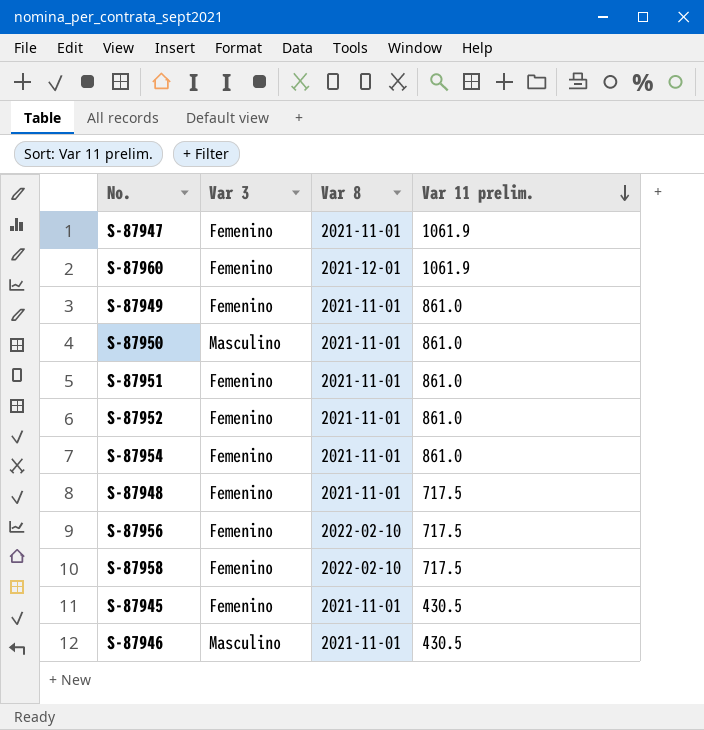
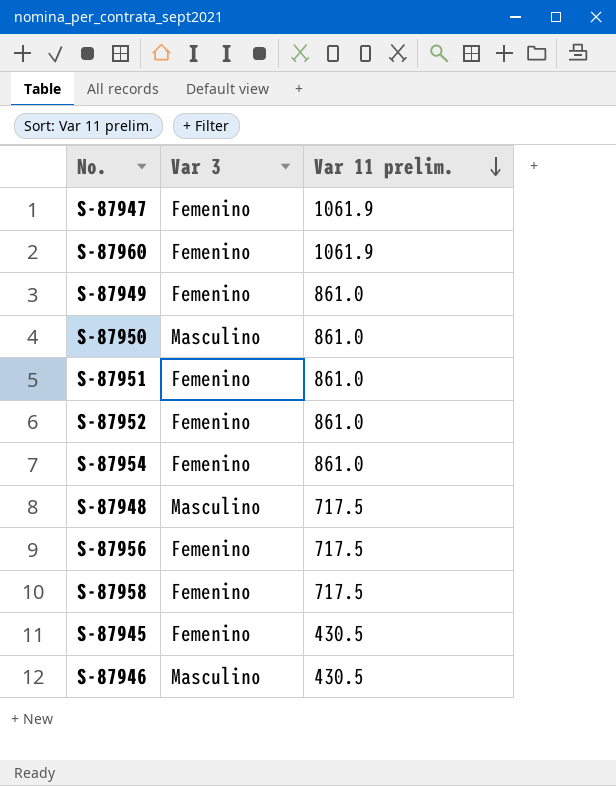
column Var 8 | position: 3 -> none
S-87948 | Var 3: Femenino -> Masculino

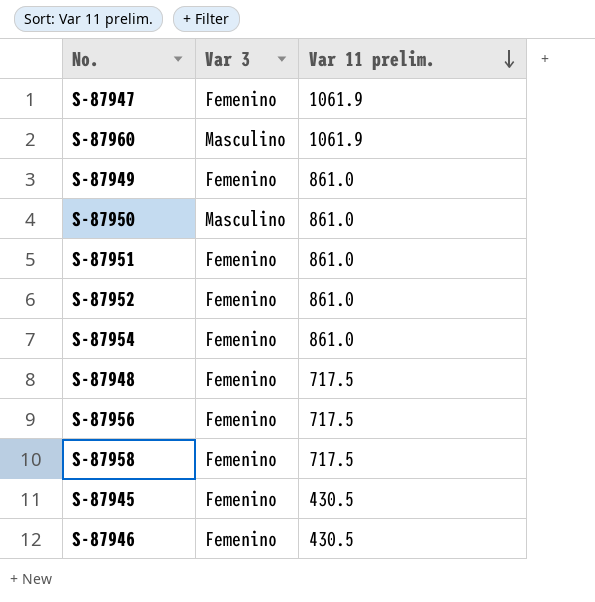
S-87960 | Var 3: Femenino -> Masculino
S-87948 | Var 3: Masculino -> Femenino
S-87946 | Var 3: Masculino -> Femenino

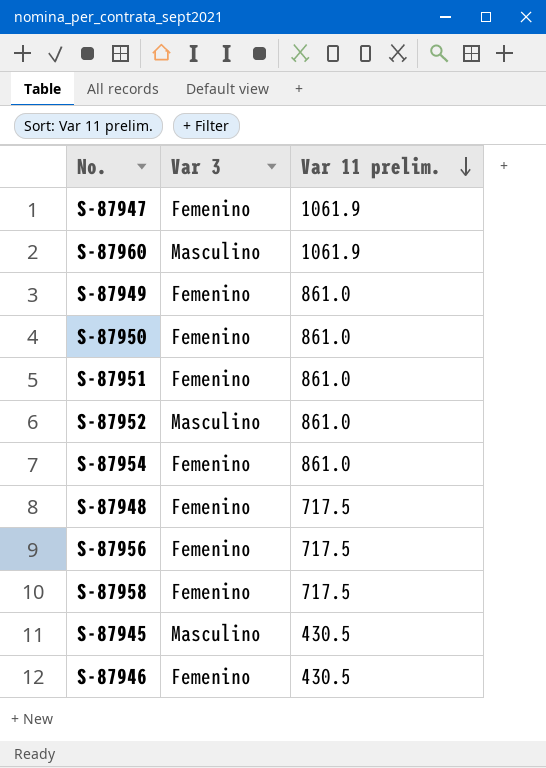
S-87950 | Var 3: Masculino -> Femenino
S-87952 | Var 3: Femenino -> Masculino
S-87945 | Var 3: Femenino -> Masculino

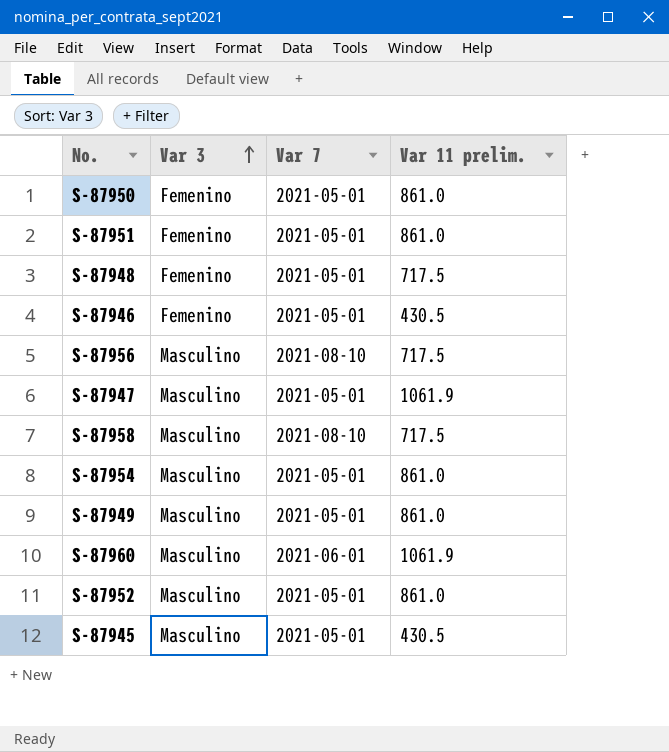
row order: Var 11 prelim. descending -> Var 3 ascending
column Var 7 | position: none -> 3
S-87956 | Var 3: Femenino -> Masculino
S-87947 | Var 3: Femenino -> Masculino
S-87958 | Var 3: Femenino -> Masculino
S-87954 | Var 3: Femenino -> Masculino
S-87949 | Var 3: Femenino -> Masculino

